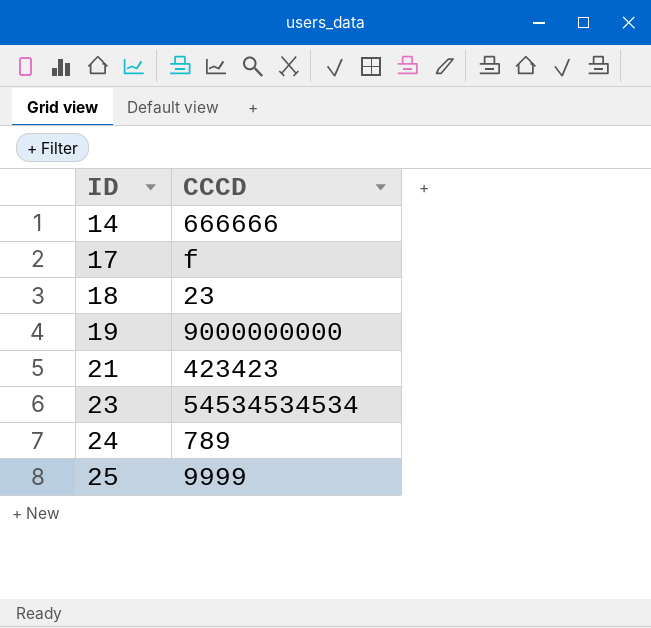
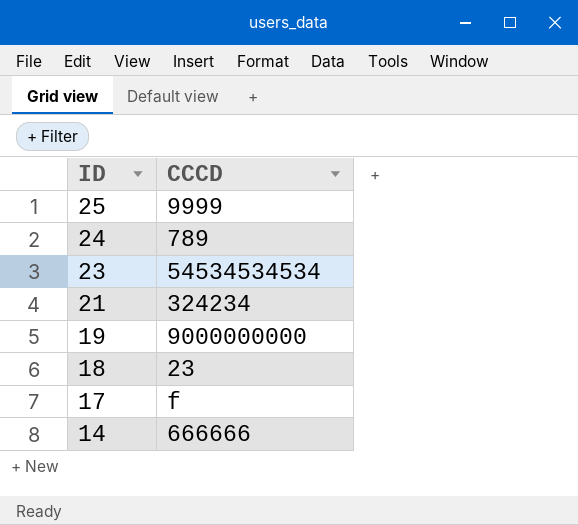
row order: ID ascending -> ID descending
21 | CCCD: 423423 -> 324234

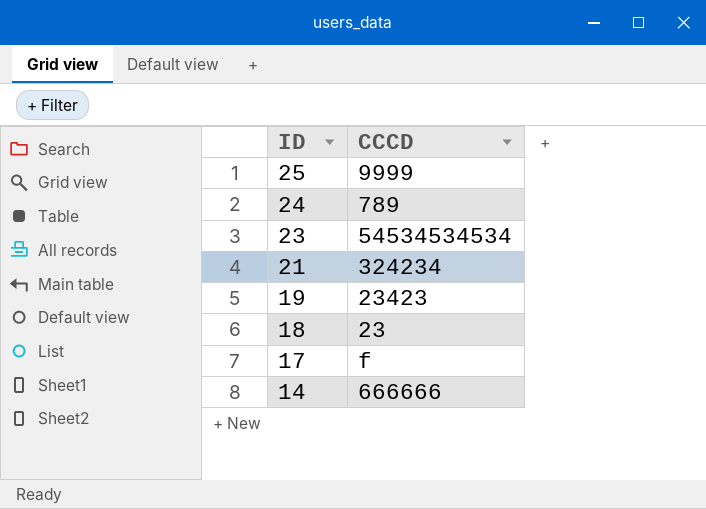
19 | CCCD: 9000000000 -> 23423

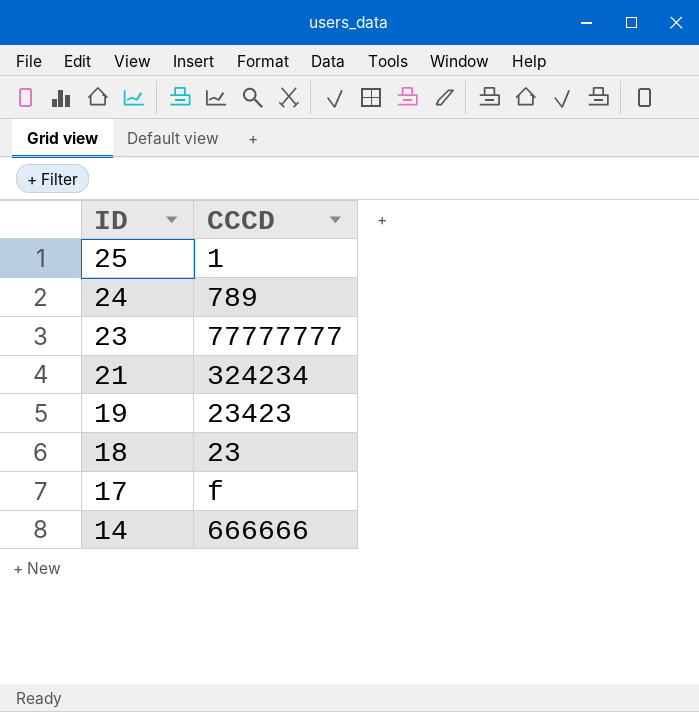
25 | CCCD: 9999 -> 1
23 | CCCD: 54534534534 -> 77777777

